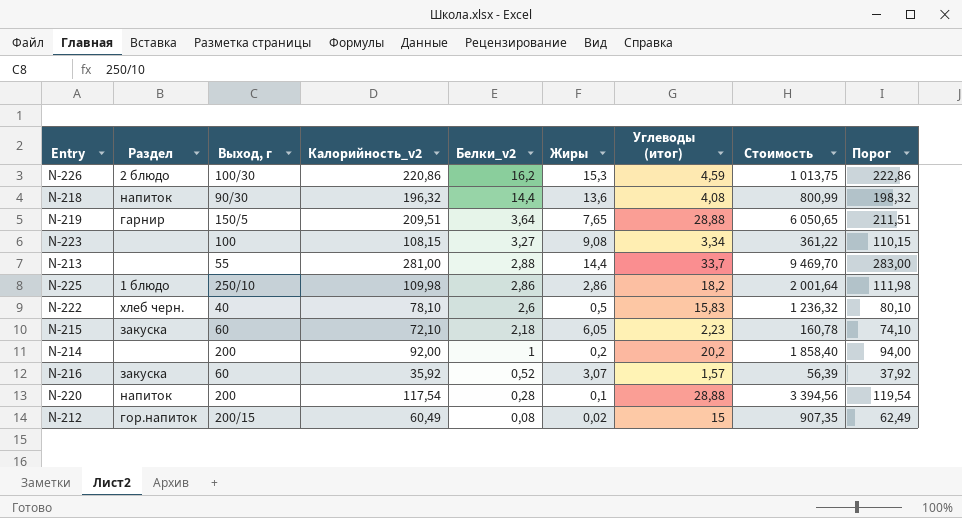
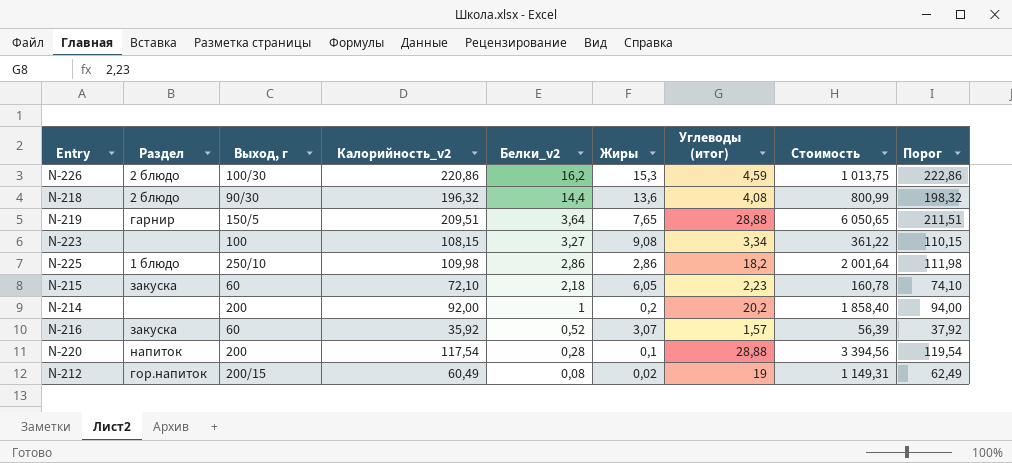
row N-213: none | 55 | 281,00 | 2,88 | 14,4 | 33,7 | 9 469,70 | 283,00 -> none
row N-222: хлеб черн. | 40 | 78,10 | 2,6 | 0,5 | 15,83 | 1 236,32 | 80,10 -> none
N-218 | Раздел: напиток -> 2 блюдо
N-212 | Углеводы (итог): 15 -> 19
N-212 | Стоимость: 907,35 -> 1 149,31

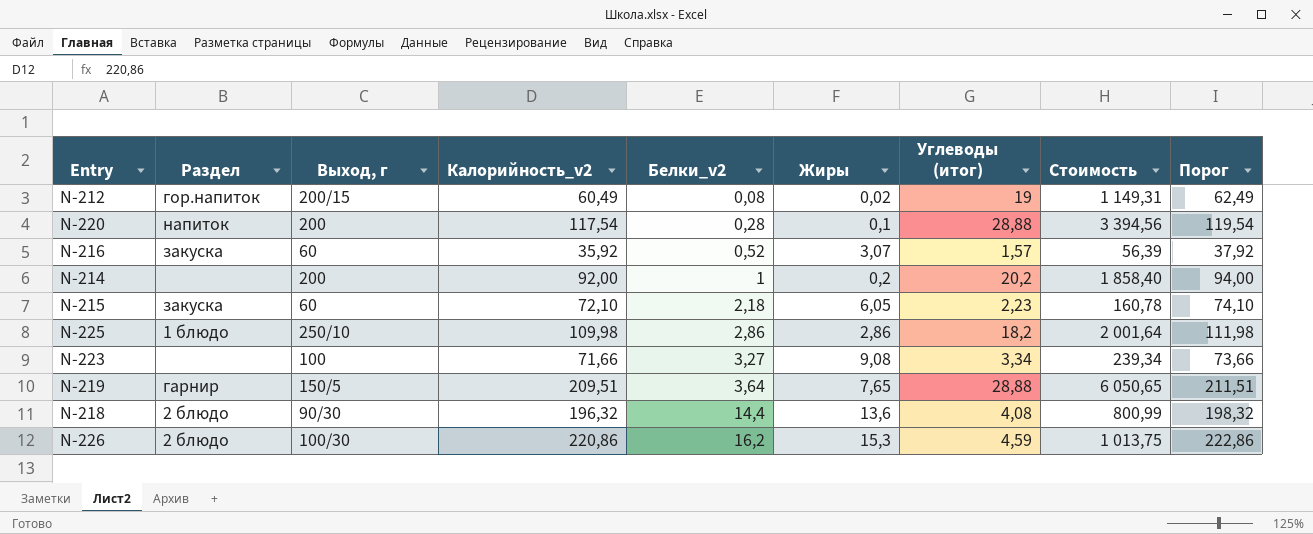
row order: Белки_v2 descending -> Белки_v2 ascending
N-223 | Калорийность_v2: 108,15 -> 71,66
N-223 | Стоимость: 361,22 -> 239,34
N-223 | Порог: 110,15 -> 73,66

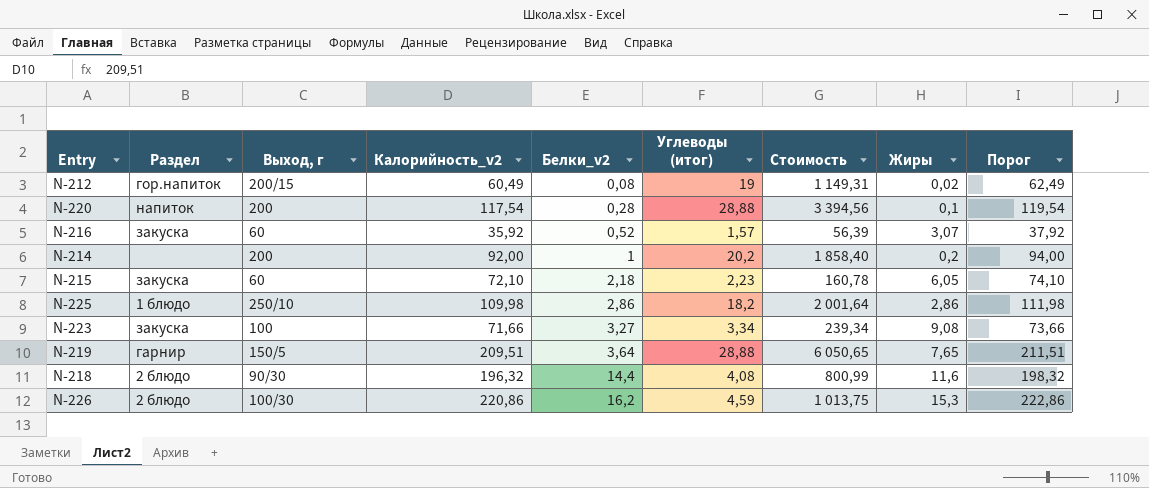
column Жиры | position: 6 -> 8
N-223 | Раздел: none -> закуска
N-218 | Жиры: 13,6 -> 11,6

